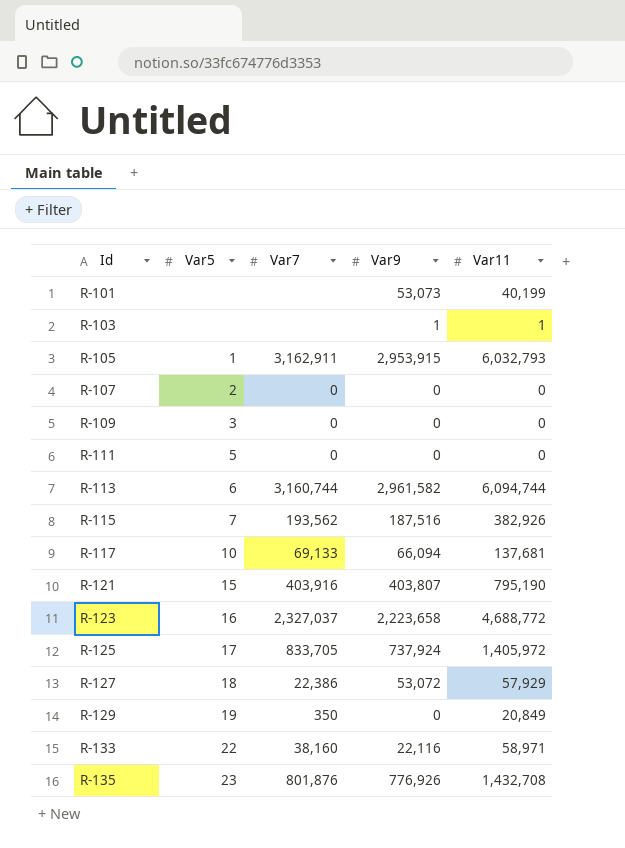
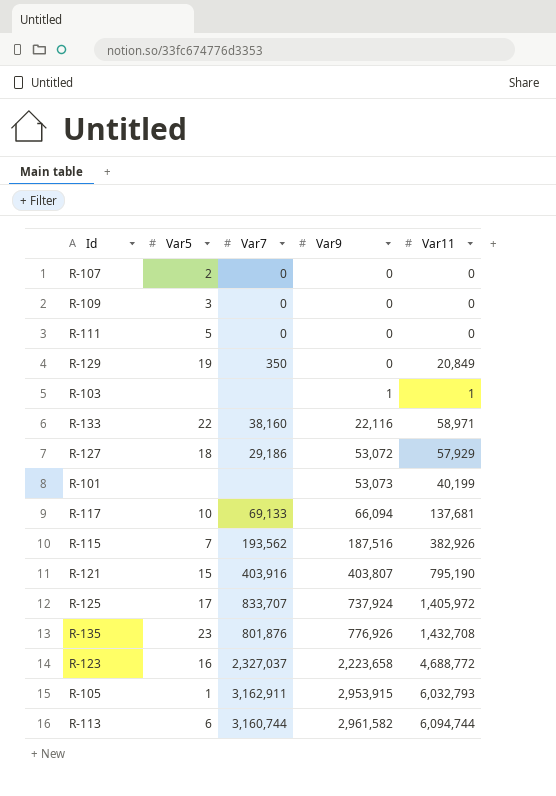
row order: Id ascending -> Var9 ascending
R-127 | Var7: 22,386 -> 29,186
R-125 | Var7: 833,705 -> 833,707

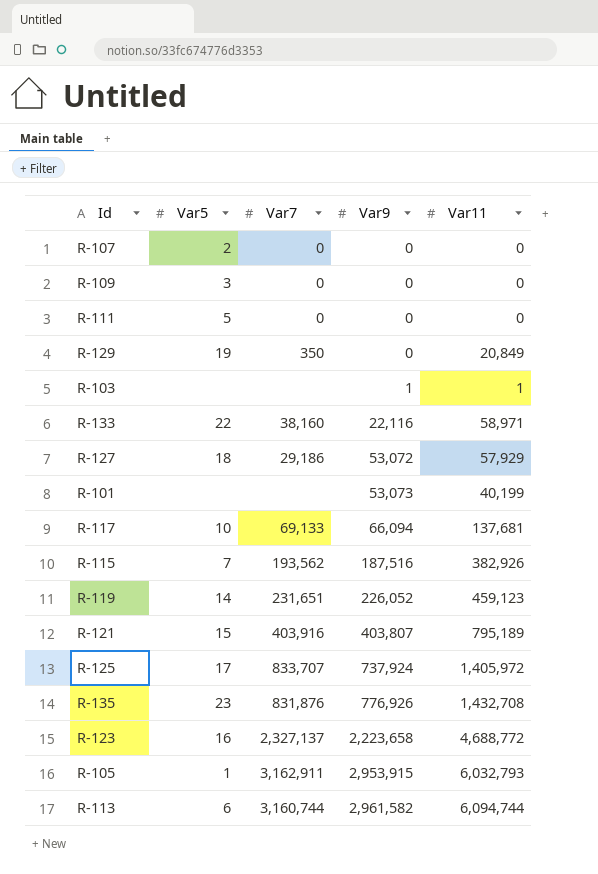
row R-119: none -> 14 | 231,651 | 226,052 | 459,123
R-121 | Var11: 795,190 -> 795,189
R-135 | Var7: 801,876 -> 831,876
R-123 | Var7: 2,327,037 -> 2,327,137

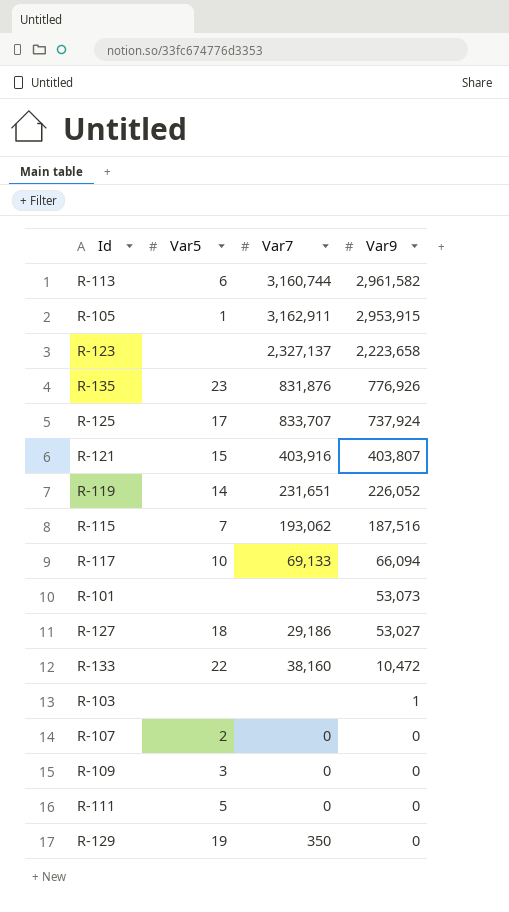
row order: Var9 ascending -> Var9 descending
column Var11 | position: 5 -> none
R-123 | Var5: 16 -> none
R-115 | Var7: 193,562 -> 193,062
R-127 | Var9: 53,072 -> 53,027
R-133 | Var9: 22,116 -> 10,472

